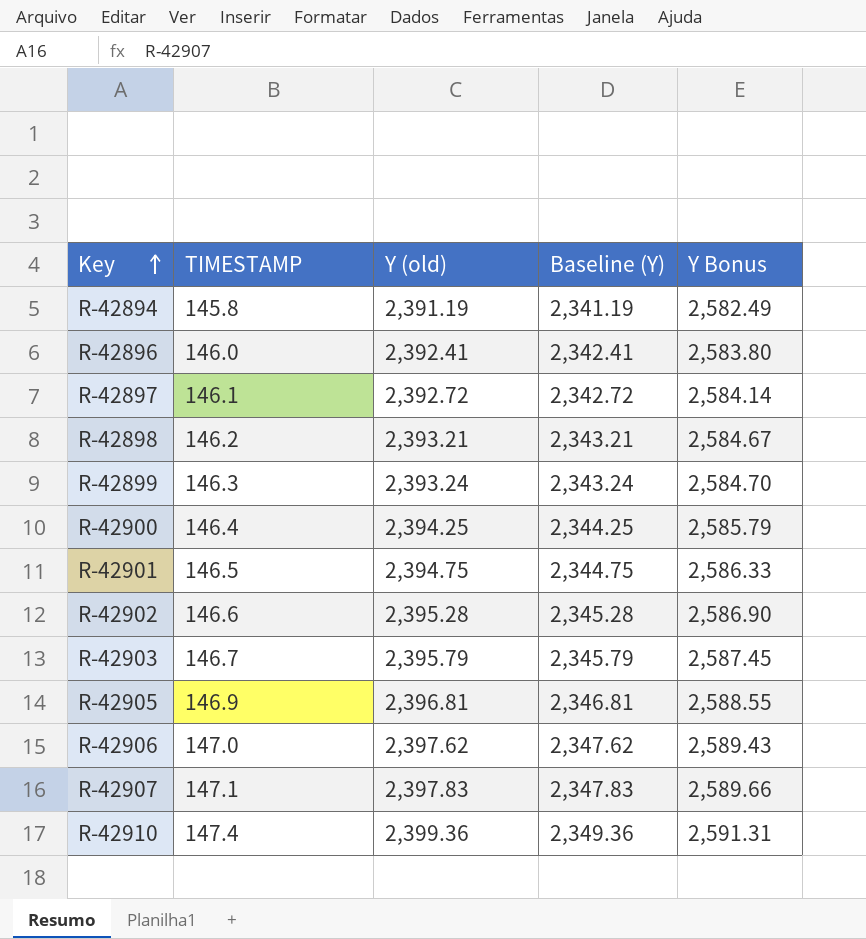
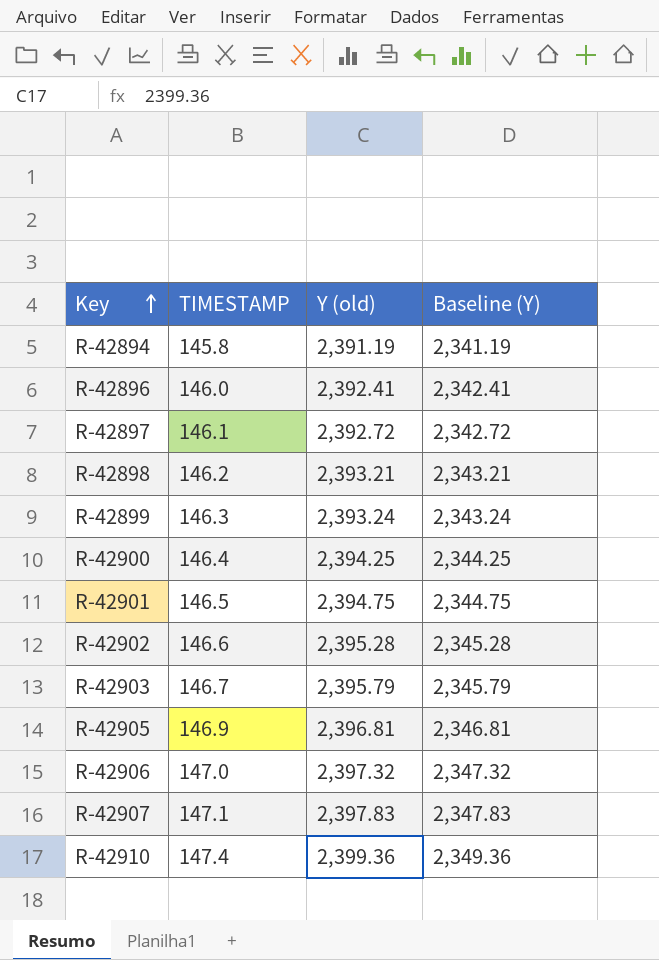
column Y Bonus | formula: [Y (old)] * 1.08 -> none
R-42906 | Y (old): 2,397.62 -> 2,397.32
R-42906 | Baseline (Y): 2,347.62 -> 2,347.32

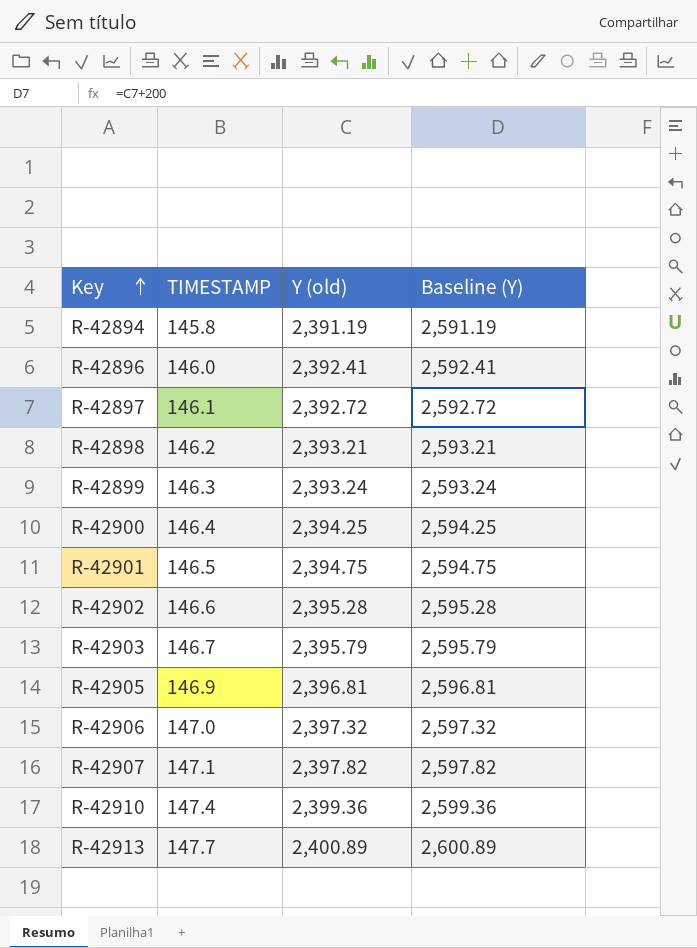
column Baseline (Y) | formula: [Y (old)] - 50 -> [Y (old)] + 200
R-42907 | Y (old): 2,397.83 -> 2,397.82
row R-42913: none -> 147.7 | 2,400.89 | 2,600.89

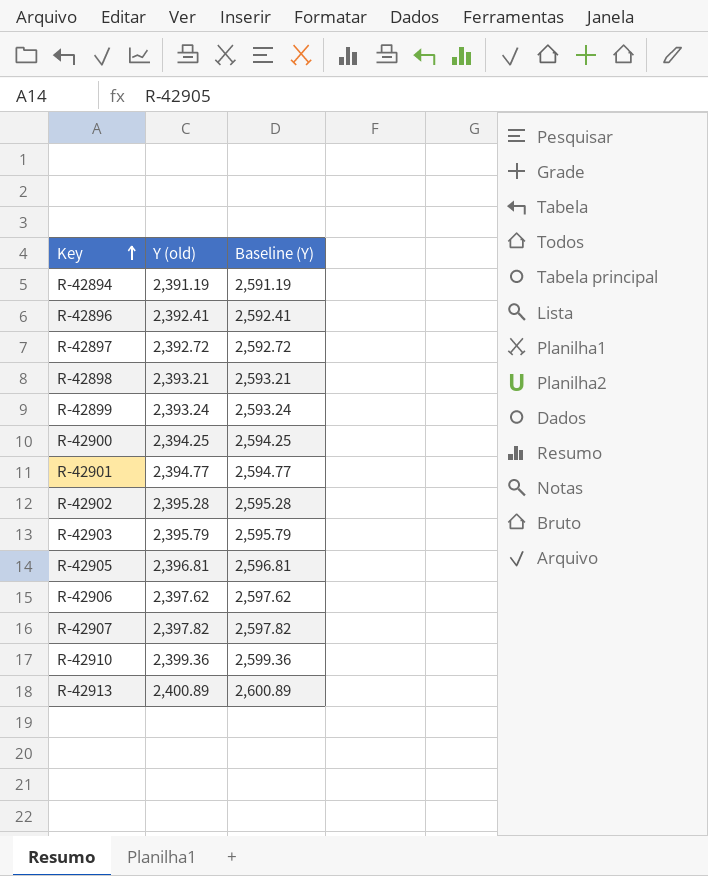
column TIMESTAMP | position: 2 -> none
R-42901 | Y (old): 2,394.75 -> 2,394.77
R-42901 | Baseline (Y): 2,594.75 -> 2,594.77
R-42906 | Y (old): 2,397.32 -> 2,397.62
R-42906 | Baseline (Y): 2,597.32 -> 2,597.62

